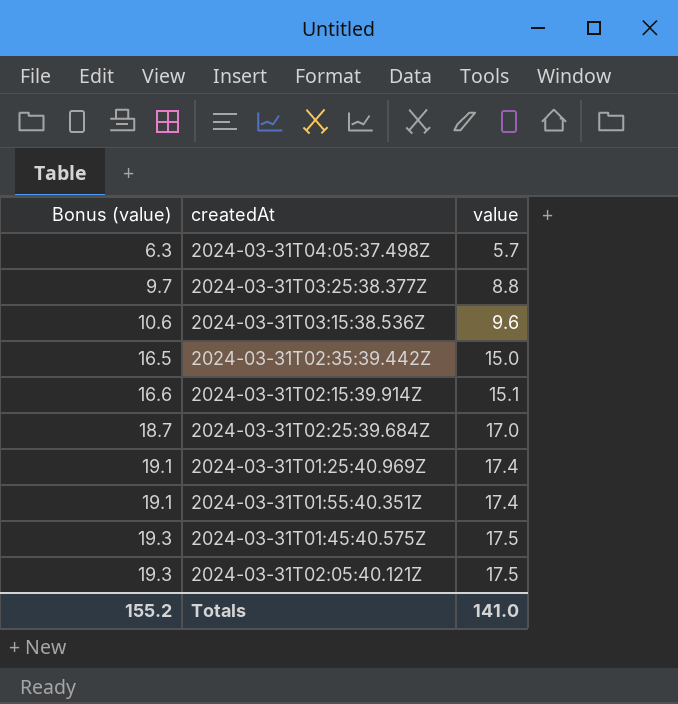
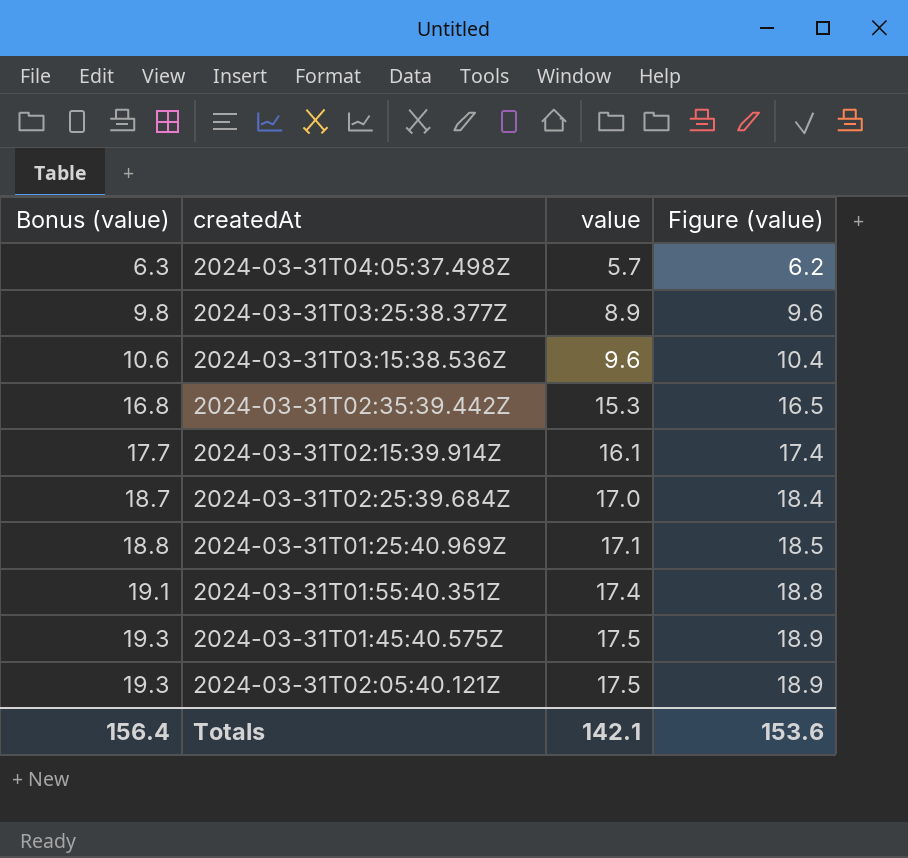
column Figure (value) | formula: none -> [value] * 1.08
2024-03-31T03:25:38.377Z | Bonus (value): 9.7 -> 9.8
2024-03-31T03:25:38.377Z | value: 8.8 -> 8.9
2024-03-31T02:35:39.442Z | Bonus (value): 16.5 -> 16.8
2024-03-31T02:35:39.442Z | value: 15.0 -> 15.3
2024-03-31T02:15:39.914Z | Bonus (value): 16.6 -> 17.7
2024-03-31T02:15:39.914Z | value: 15.1 -> 16.1
2024-03-31T01:25:40.969Z | Bonus (value): 19.1 -> 18.8
2024-03-31T01:25:40.969Z | value: 17.4 -> 17.1
Totals | Bonus (value): 155.2 -> 156.4
Totals | value: 141.0 -> 142.1

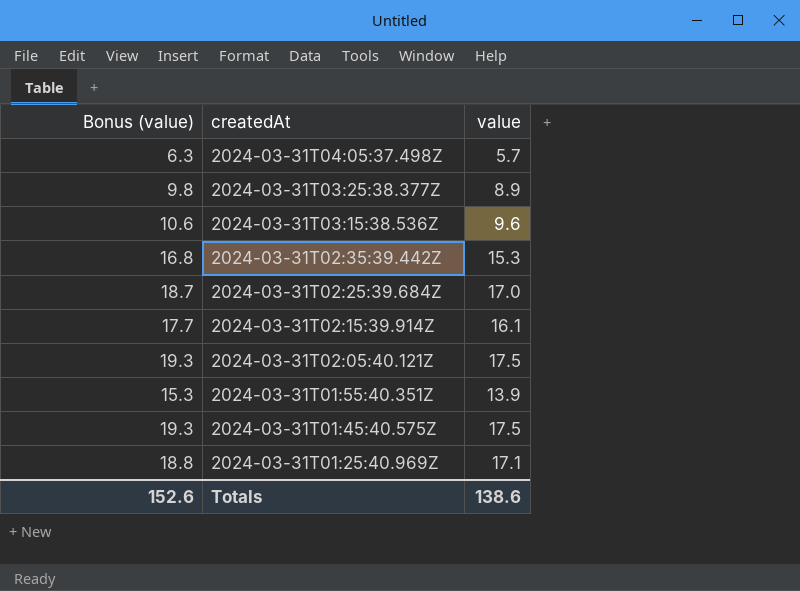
row order: Bonus (value) ascending -> createdAt descending
column Figure (value) | formula: [value] * 1.08 -> none
2024-03-31T01:55:40.351Z | Bonus (value): 19.1 -> 15.3
2024-03-31T01:55:40.351Z | value: 17.4 -> 13.9
Totals | Bonus (value): 156.4 -> 152.6
Totals | value: 142.1 -> 138.6

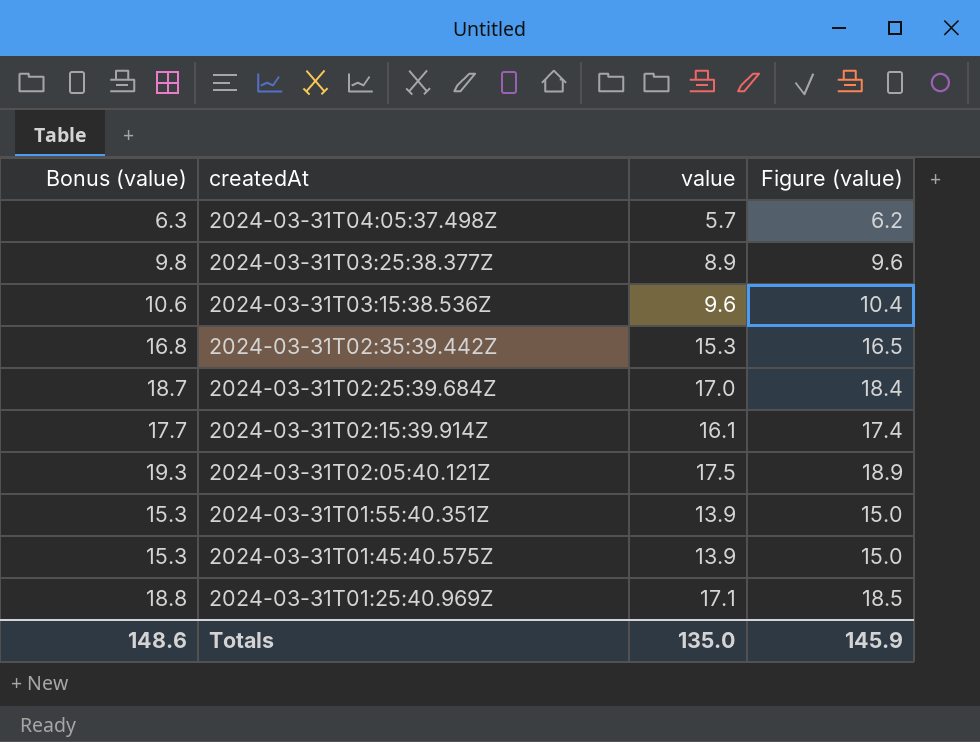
column Figure (value) | formula: none -> [value] * 1.08
2024-03-31T01:45:40.575Z | Bonus (value): 19.3 -> 15.3
2024-03-31T01:45:40.575Z | value: 17.5 -> 13.9
Totals | Bonus (value): 152.6 -> 148.6
Totals | value: 138.6 -> 135.0

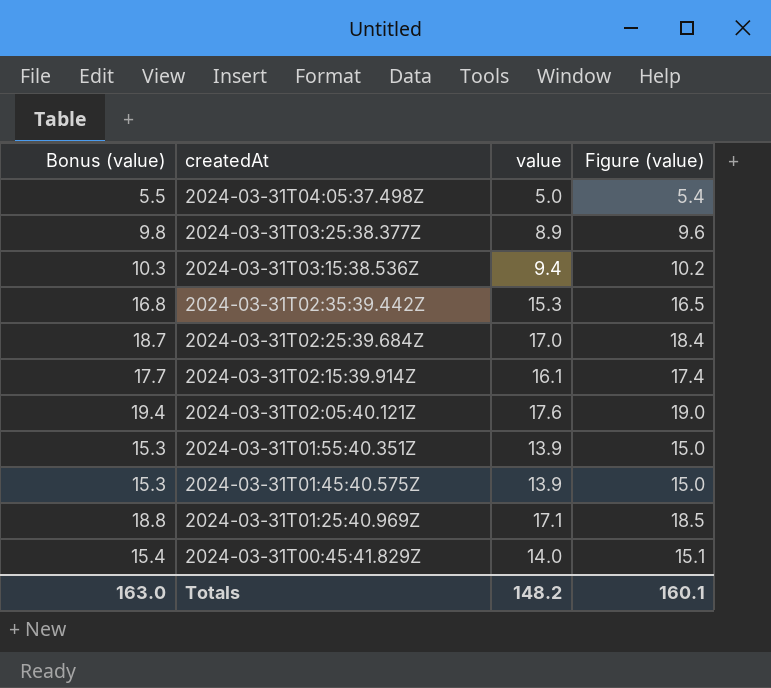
2024-03-31T04:05:37.498Z | Bonus (value): 6.3 -> 5.5
2024-03-31T04:05:37.498Z | value: 5.7 -> 5.0
2024-03-31T04:05:37.498Z | Figure (value): 6.2 -> 5.4
2024-03-31T03:15:38.536Z | Bonus (value): 10.6 -> 10.3
2024-03-31T03:15:38.536Z | value: 9.6 -> 9.4
2024-03-31T03:15:38.536Z | Figure (value): 10.4 -> 10.2
2024-03-31T02:05:40.121Z | Bonus (value): 19.3 -> 19.4
2024-03-31T02:05:40.121Z | value: 17.5 -> 17.6
2024-03-31T02:05:40.121Z | Figure (value): 18.9 -> 19.0
row 2024-03-31T00:45:41.829Z: none -> 15.4 | 14.0 | 15.1
Totals | Bonus (value): 148.6 -> 163.0
Totals | value: 135.0 -> 148.2
Totals | Figure (value): 145.9 -> 160.1

